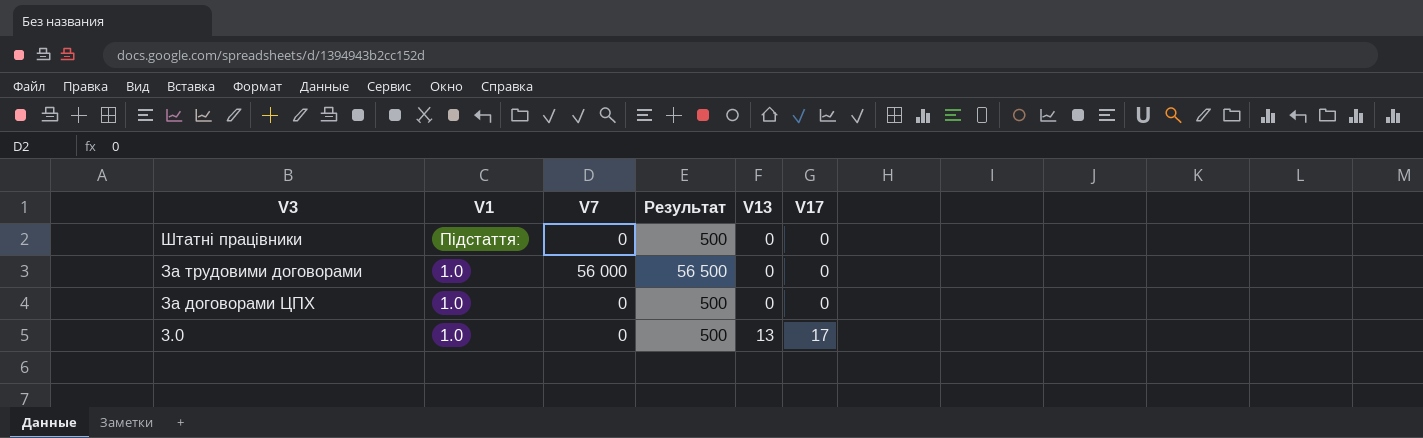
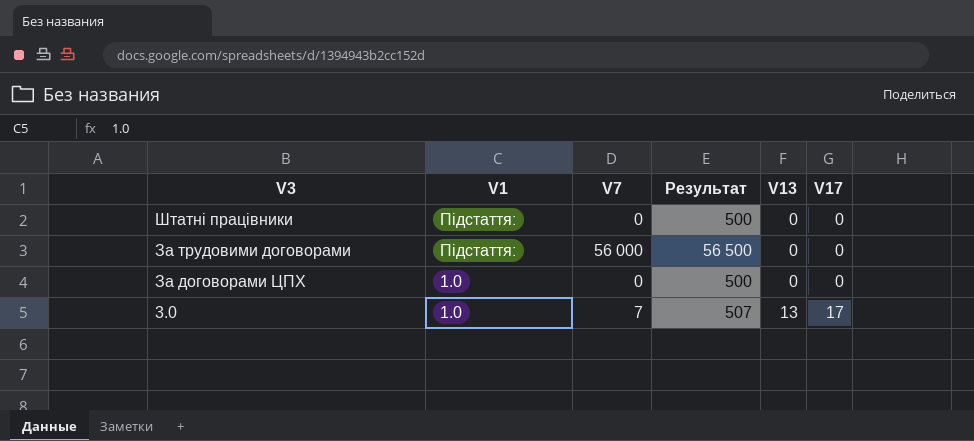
За трудовими договорами | V1: 1.0 -> Підстаття:
3.0 | V7: 0 -> 7
3.0 | Результат: 500 -> 507

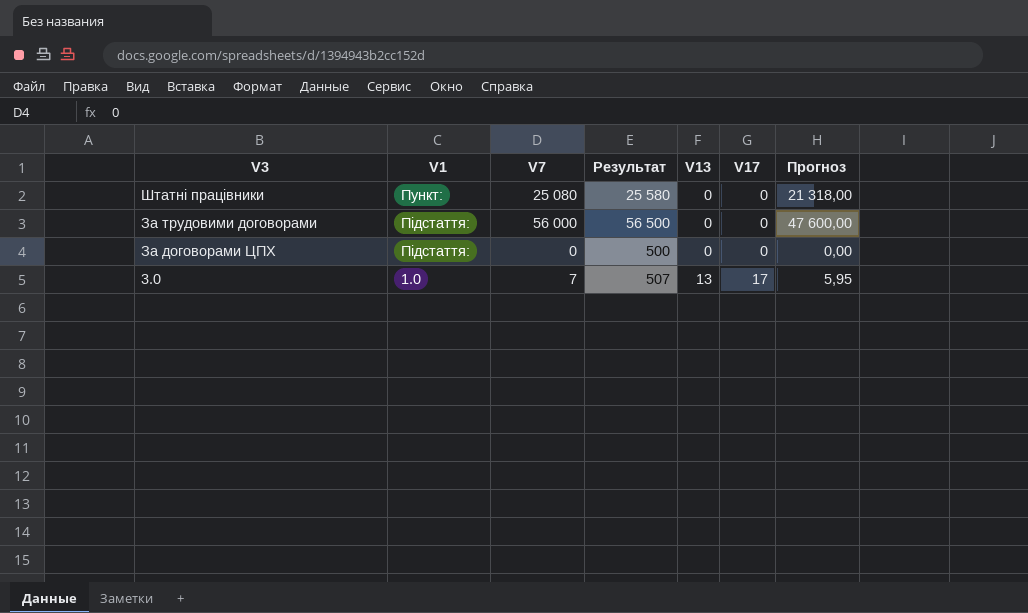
column Прогноз | formula: none -> [V7] * 0,85
Штатні працівники | V1: Підстаття: -> Пункт:
Штатні працівники | V7: 0 -> 25 080
Штатні працівники | Результат: 500 -> 25 580
За договорами ЦПХ | V1: 1.0 -> Підстаття:

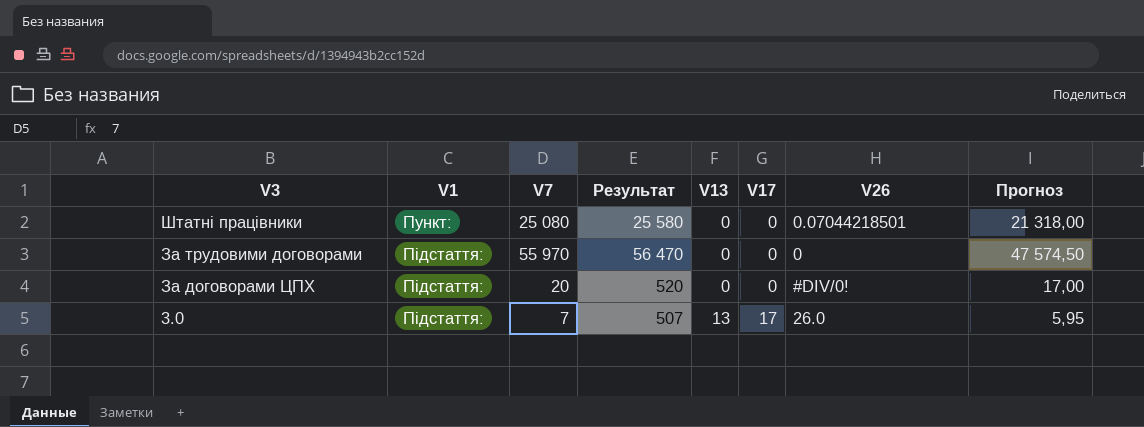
column V26 | position: none -> 7
За трудовими договорами | V7: 56 000 -> 55 970
За трудовими договорами | Результат: 56 500 -> 56 470
За трудовими договорами | Прогноз: 47 600,00 -> 47 574,50
За договорами ЦПХ | V7: 0 -> 20
За договорами ЦПХ | Результат: 500 -> 520
За договорами ЦПХ | Прогноз: 0,00 -> 17,00
3.0 | V1: 1.0 -> Підстаття:

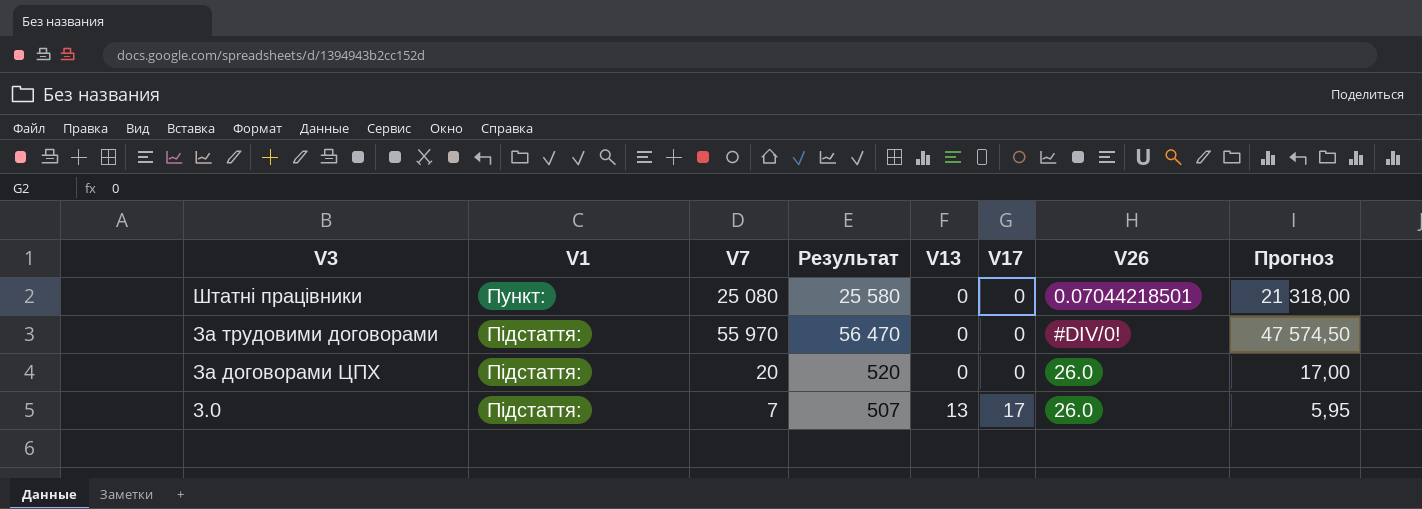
За трудовими договорами | V26: 0 -> #DIV/0!
За договорами ЦПХ | V26: #DIV/0! -> 26.0

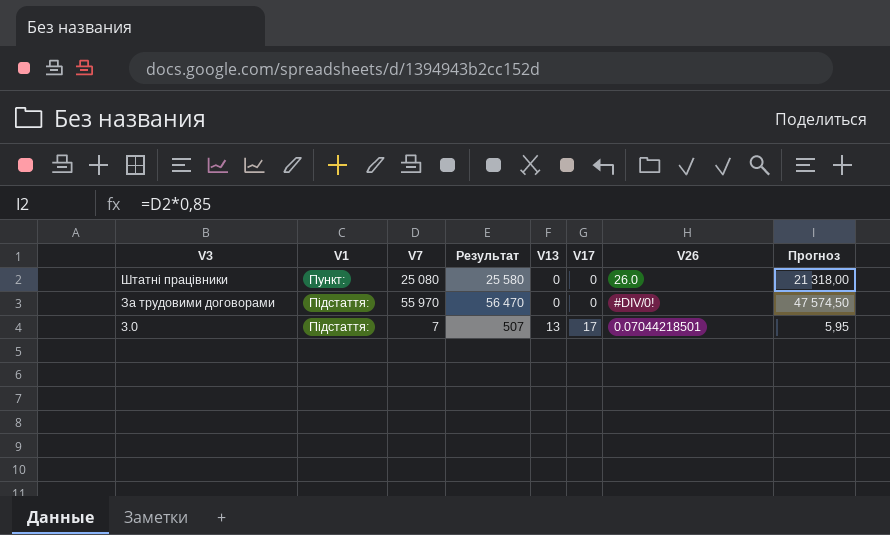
row За договорами ЦПХ: Підстаття: | 20 | 520 | 0 | 0 | 26.0 | 17,00 -> none
Штатні працівники | V26: 0.07044218501 -> 26.0
3.0 | V26: 26.0 -> 0.07044218501

